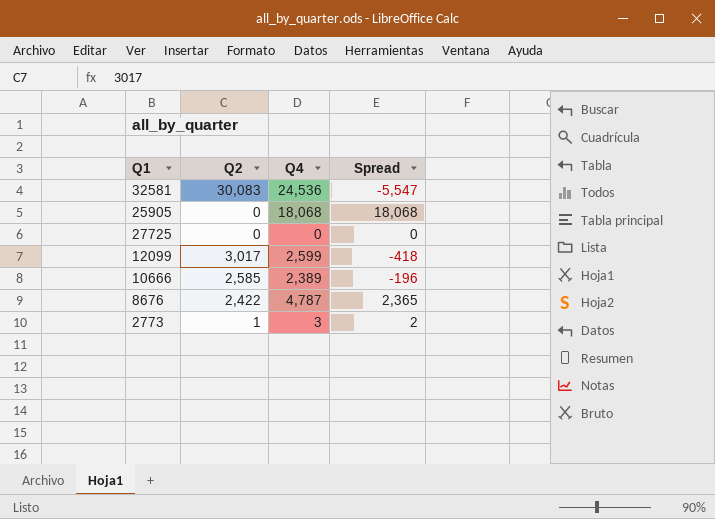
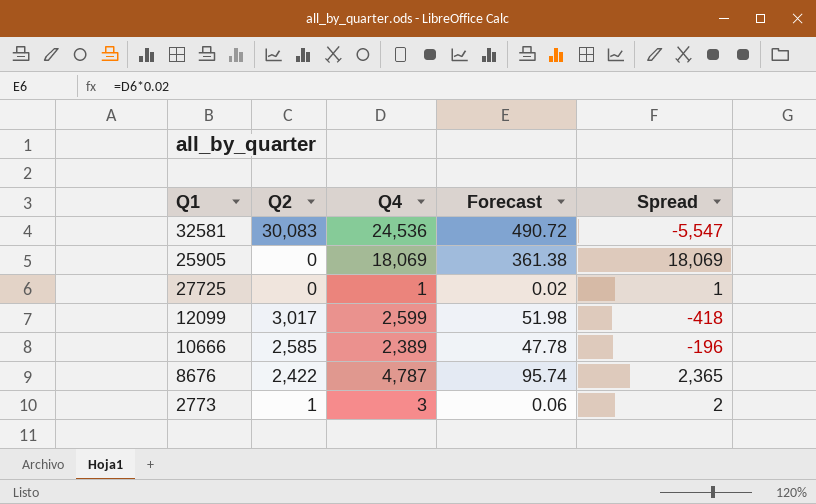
column Forecast | formula: none -> [Q4] * 0.02
25905 | Q4: 18,068 -> 18,069
25905 | Spread: 18,068 -> 18,069
27725 | Q4: 0 -> 1
27725 | Spread: 0 -> 1

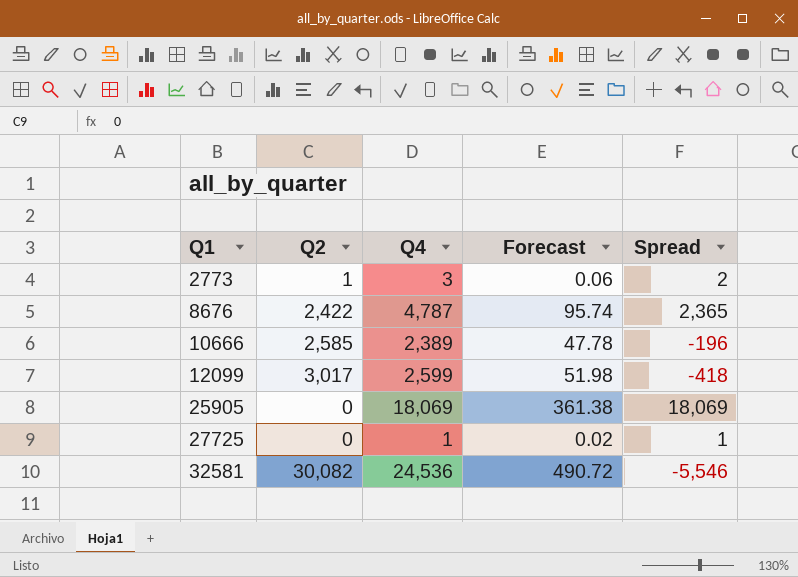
row order: none -> Q1 ascending
32581 | Q2: 30,083 -> 30,082
32581 | Spread: -5,547 -> -5,546

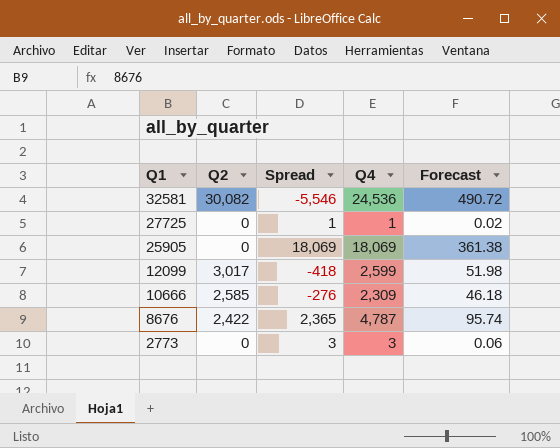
row order: Q1 ascending -> Q1 descending
column Spread | position: 5 -> 3
10666 | Spread: -196 -> -276
10666 | Q4: 2,389 -> 2,309
10666 | Forecast: 47.78 -> 46.18
2773 | Q2: 1 -> 0
2773 | Spread: 2 -> 3

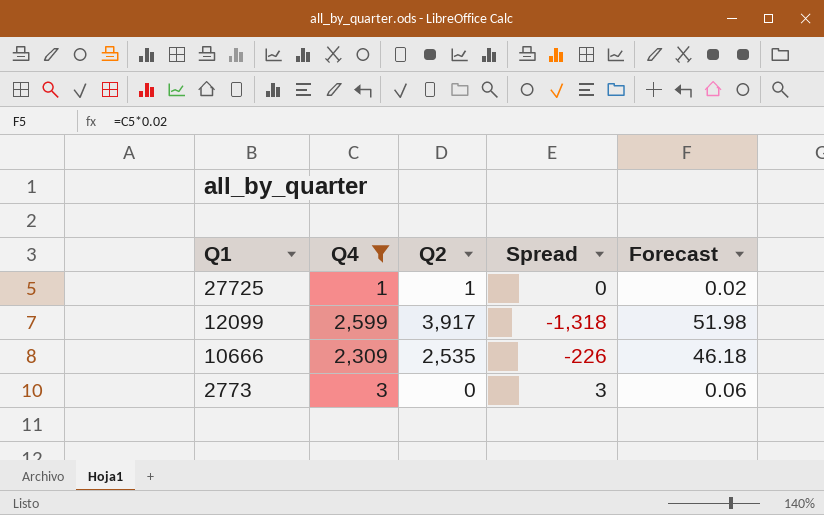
filter: none -> Q4 <= 2,599
column Q4 | position: 4 -> 2
27725 | Q2: 0 -> 1
27725 | Spread: 1 -> 0
12099 | Q2: 3,017 -> 3,917
12099 | Spread: -418 -> -1,318
10666 | Q2: 2,585 -> 2,535
10666 | Spread: -276 -> -226

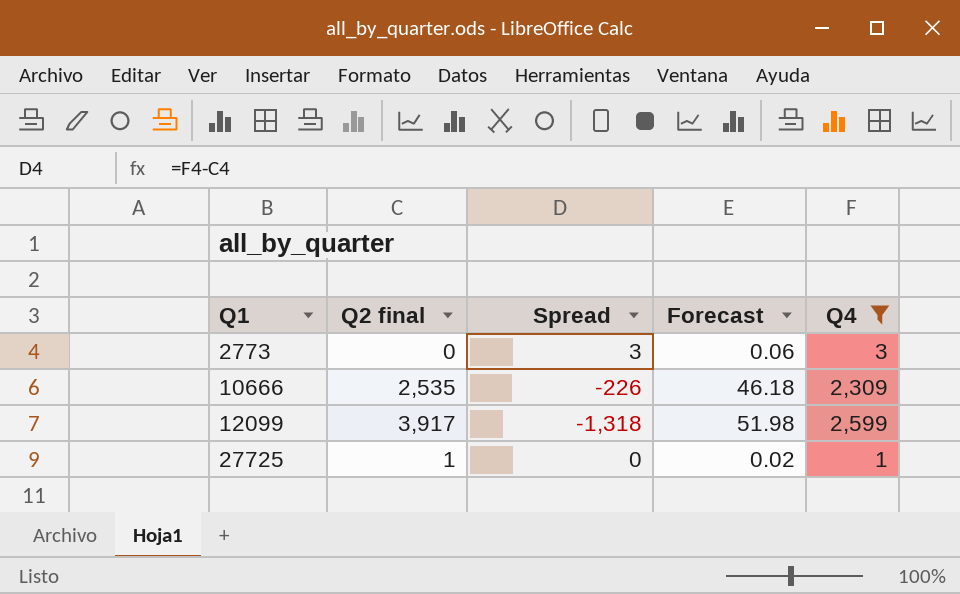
row order: Q1 descending -> Q1 ascending
column name: Q2 -> Q2 final
column Q4 | position: 2 -> 5

